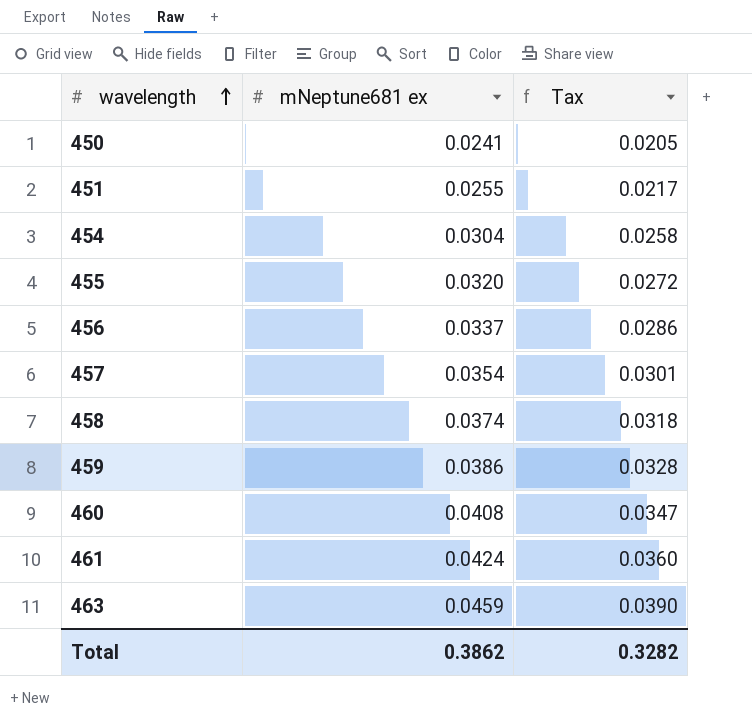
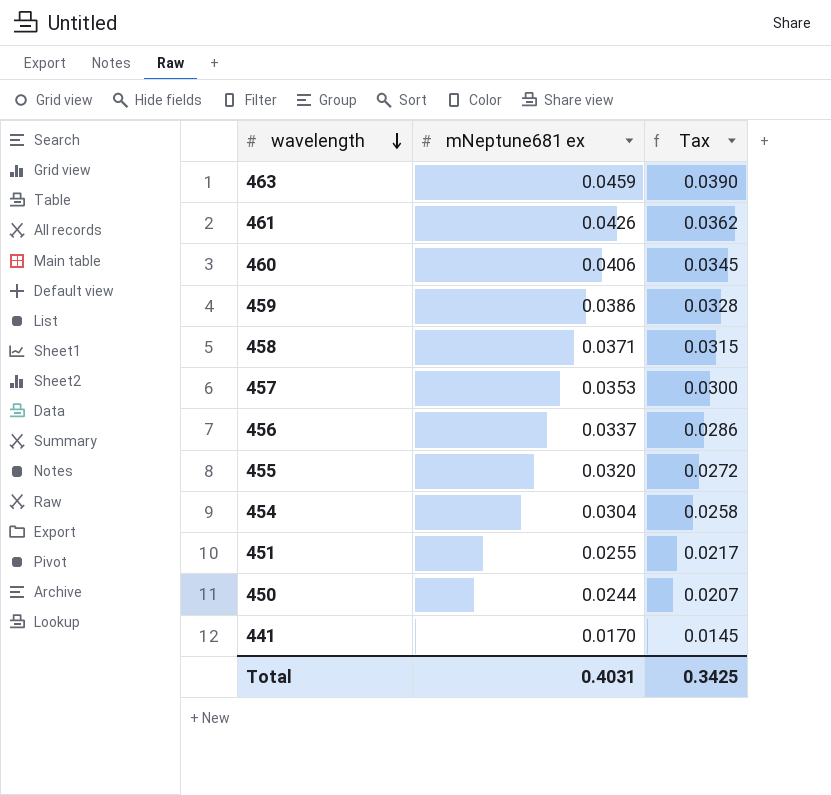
row order: wavelength ascending -> wavelength descending
461 | mNeptune681 ex: 0.0424 -> 0.0426
461 | Tax: 0.0360 -> 0.0362
460 | mNeptune681 ex: 0.0408 -> 0.0406
460 | Tax: 0.0347 -> 0.0345
458 | mNeptune681 ex: 0.0374 -> 0.0371
458 | Tax: 0.0318 -> 0.0315
457 | mNeptune681 ex: 0.0354 -> 0.0353
457 | Tax: 0.0301 -> 0.0300
450 | mNeptune681 ex: 0.0241 -> 0.0244
450 | Tax: 0.0205 -> 0.0207
row 441: none -> 0.0170 | 0.0145
Total | mNeptune681 ex: 0.3862 -> 0.4031
Total | Tax: 0.3282 -> 0.3425

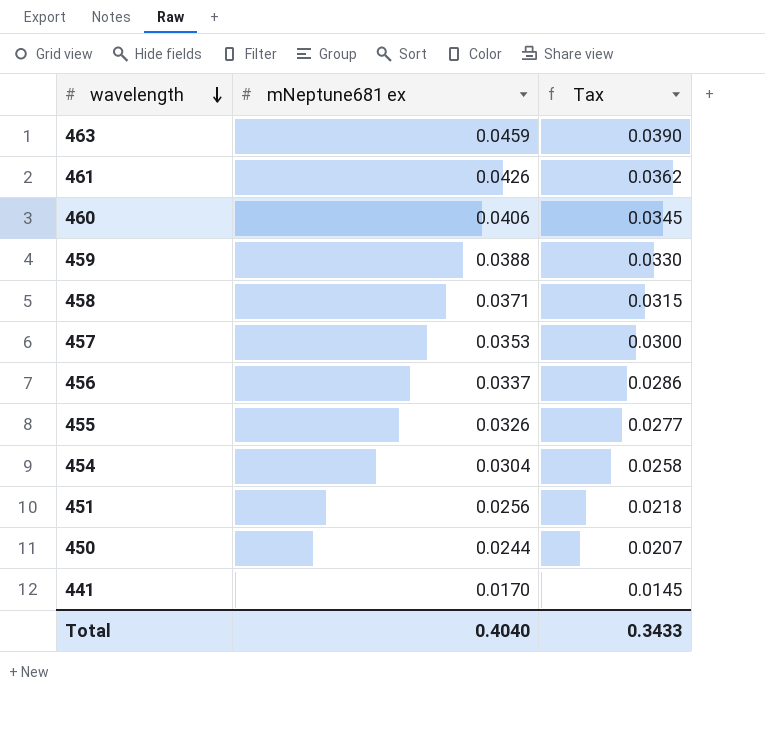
459 | mNeptune681 ex: 0.0386 -> 0.0388
459 | Tax: 0.0328 -> 0.0330
455 | mNeptune681 ex: 0.0320 -> 0.0326
455 | Tax: 0.0272 -> 0.0277
451 | mNeptune681 ex: 0.0255 -> 0.0256
451 | Tax: 0.0217 -> 0.0218
Total | mNeptune681 ex: 0.4031 -> 0.4040
Total | Tax: 0.3425 -> 0.3433

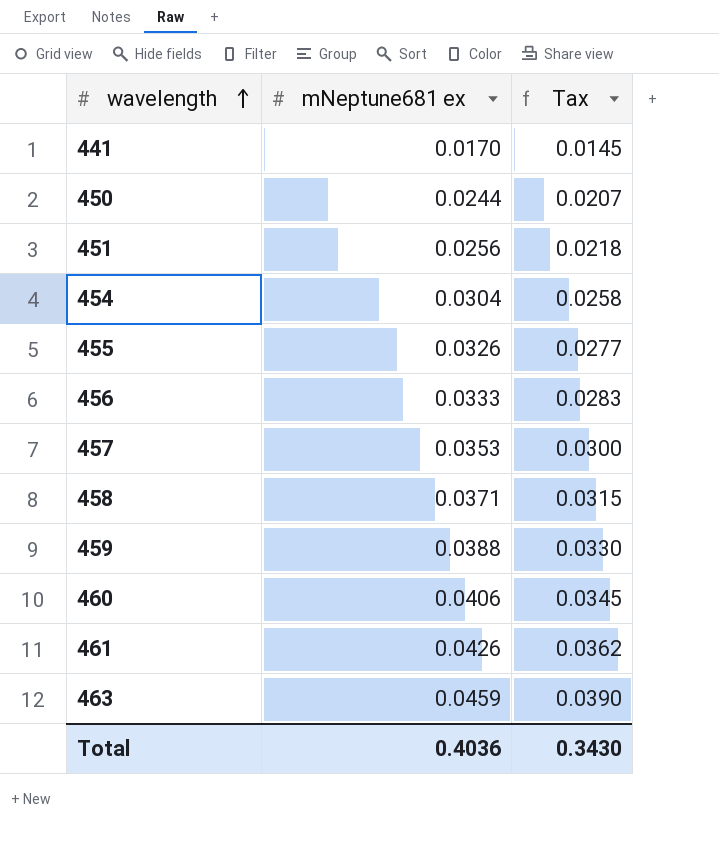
row order: wavelength descending -> wavelength ascending
456 | mNeptune681 ex: 0.0337 -> 0.0333
456 | Tax: 0.0286 -> 0.0283
Total | mNeptune681 ex: 0.4040 -> 0.4036
Total | Tax: 0.3433 -> 0.3430

